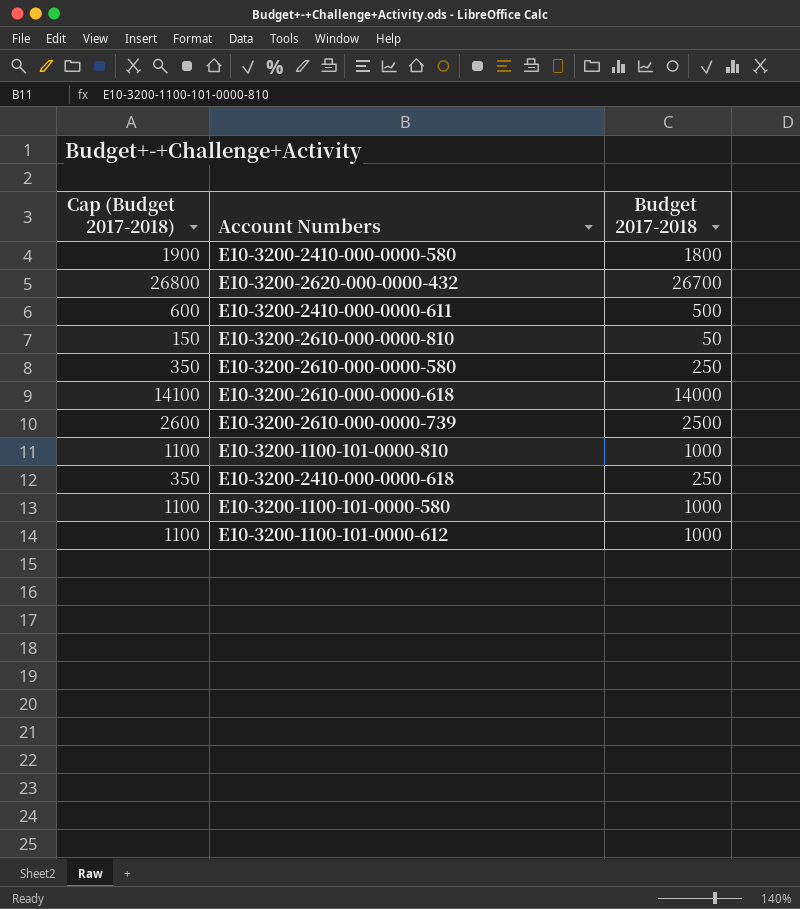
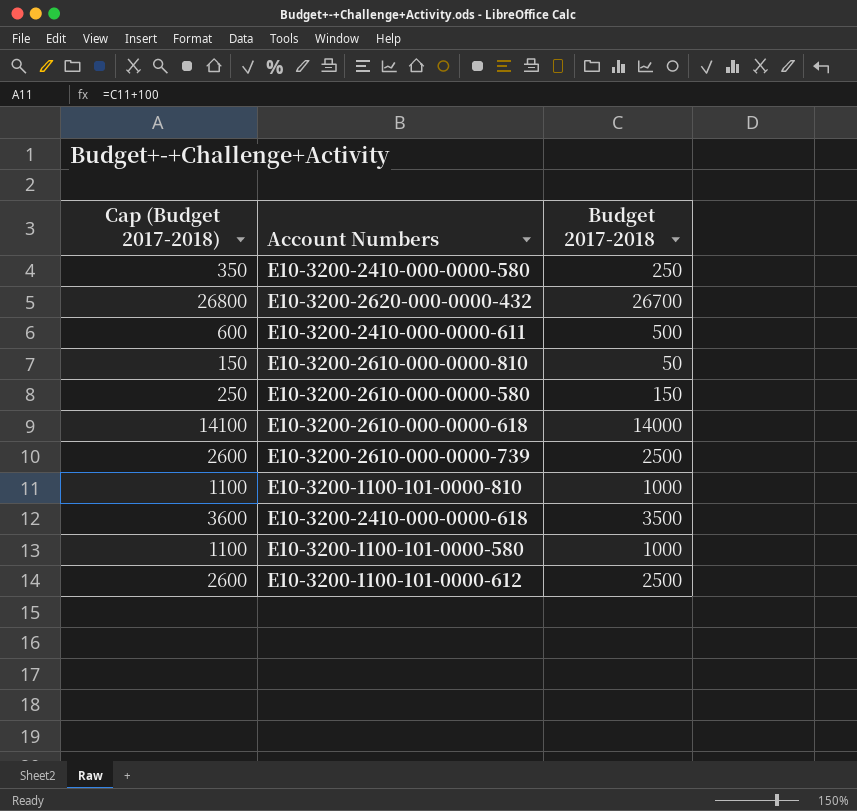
E10-3200-2410-000-0000-580 | Cap (Budget 2017-2018): 1900 -> 350
E10-3200-2410-000-0000-580 | Budget 2017-2018: 1800 -> 250
E10-3200-2610-000-0000-580 | Cap (Budget 2017-2018): 350 -> 250
E10-3200-2610-000-0000-580 | Budget 2017-2018: 250 -> 150
E10-3200-2410-000-0000-618 | Cap (Budget 2017-2018): 350 -> 3600
E10-3200-2410-000-0000-618 | Budget 2017-2018: 250 -> 3500
E10-3200-1100-101-0000-612 | Cap (Budget 2017-2018): 1100 -> 2600
E10-3200-1100-101-0000-612 | Budget 2017-2018: 1000 -> 2500

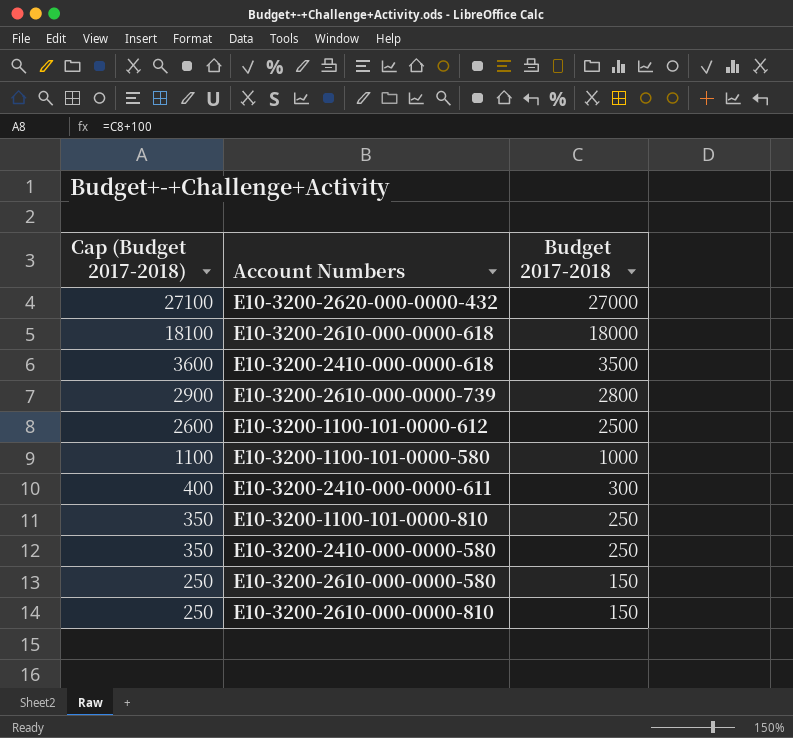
row order: none -> Cap (Budget 2017-2018) descending
E10-3200-2620-000-0000-432 | Cap (Budget 2017-2018): 26800 -> 27100
E10-3200-2620-000-0000-432 | Budget 2017-2018: 26700 -> 27000
E10-3200-2610-000-0000-618 | Cap (Budget 2017-2018): 14100 -> 18100
E10-3200-2610-000-0000-618 | Budget 2017-2018: 14000 -> 18000
E10-3200-2610-000-0000-739 | Cap (Budget 2017-2018): 2600 -> 2900
E10-3200-2610-000-0000-739 | Budget 2017-2018: 2500 -> 2800
E10-3200-2410-000-0000-611 | Cap (Budget 2017-2018): 600 -> 400
E10-3200-2410-000-0000-611 | Budget 2017-2018: 500 -> 300
E10-3200-1100-101-0000-810 | Cap (Budget 2017-2018): 1100 -> 350
E10-3200-1100-101-0000-810 | Budget 2017-2018: 1000 -> 250
E10-3200-2610-000-0000-810 | Cap (Budget 2017-2018): 150 -> 250
E10-3200-2610-000-0000-810 | Budget 2017-2018: 50 -> 150

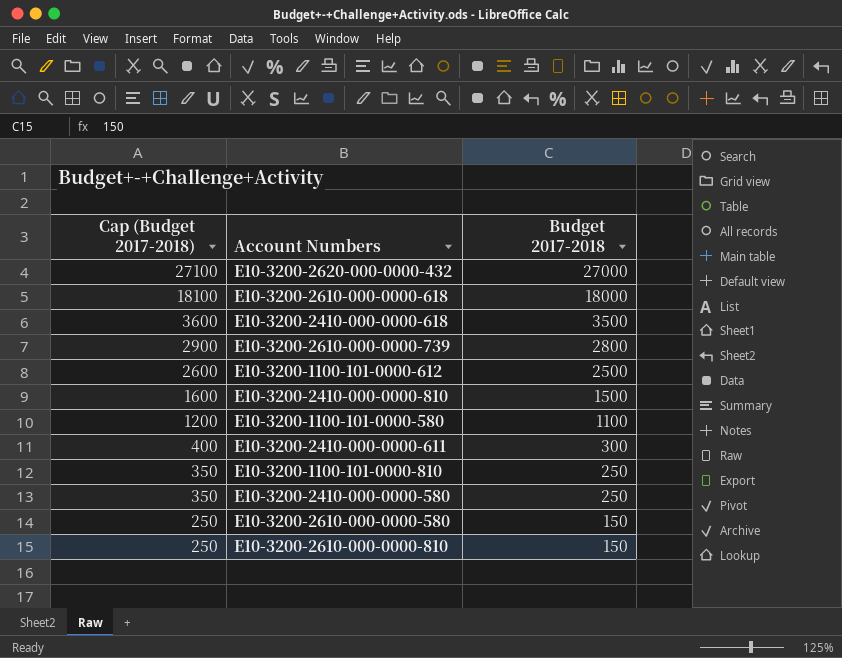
row E10-3200-2410-000-0000-810: none -> 1600 | 1500
E10-3200-1100-101-0000-580 | Cap (Budget 2017-2018): 1100 -> 1200
E10-3200-1100-101-0000-580 | Budget 2017-2018: 1000 -> 1100

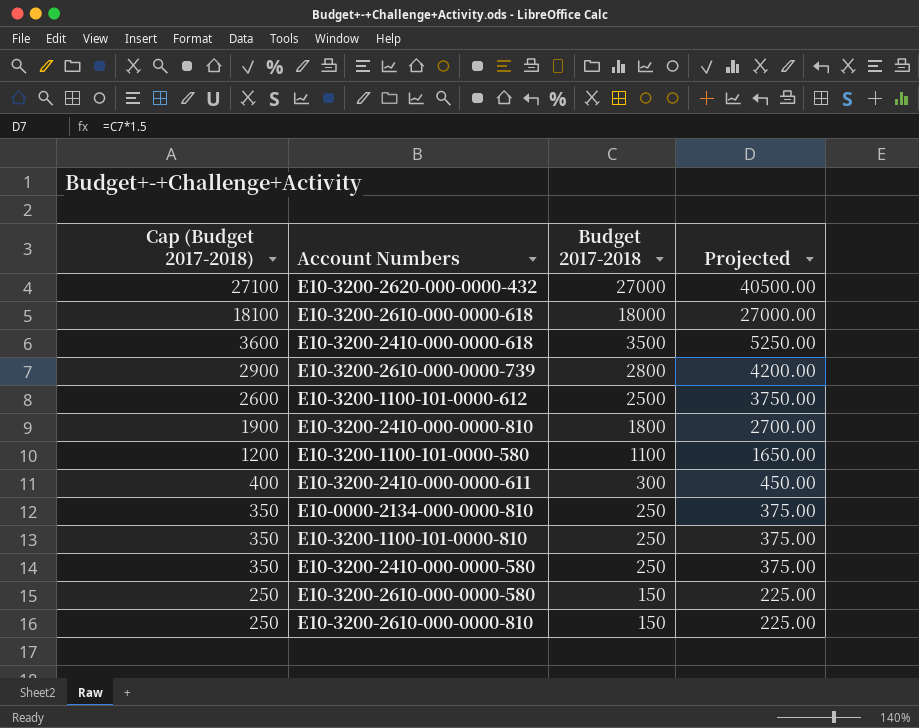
column Projected | formula: none -> [Budget 2017-2018] * 1.5
E10-3200-2410-000-0000-810 | Cap (Budget 2017-2018): 1600 -> 1900
E10-3200-2410-000-0000-810 | Budget 2017-2018: 1500 -> 1800
row E10-0000-2134-000-0000-810: none -> 350 | 250 | 375.00

